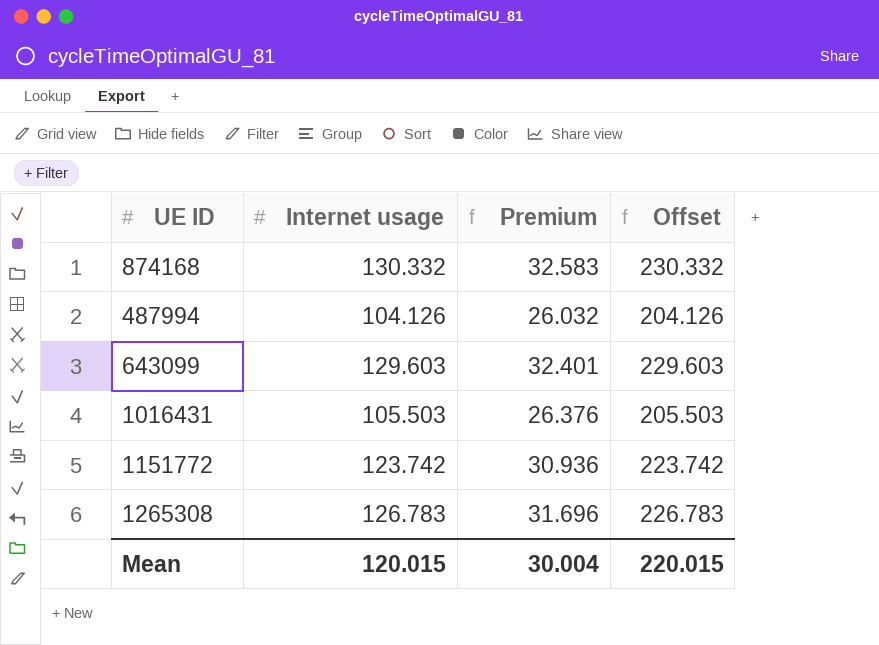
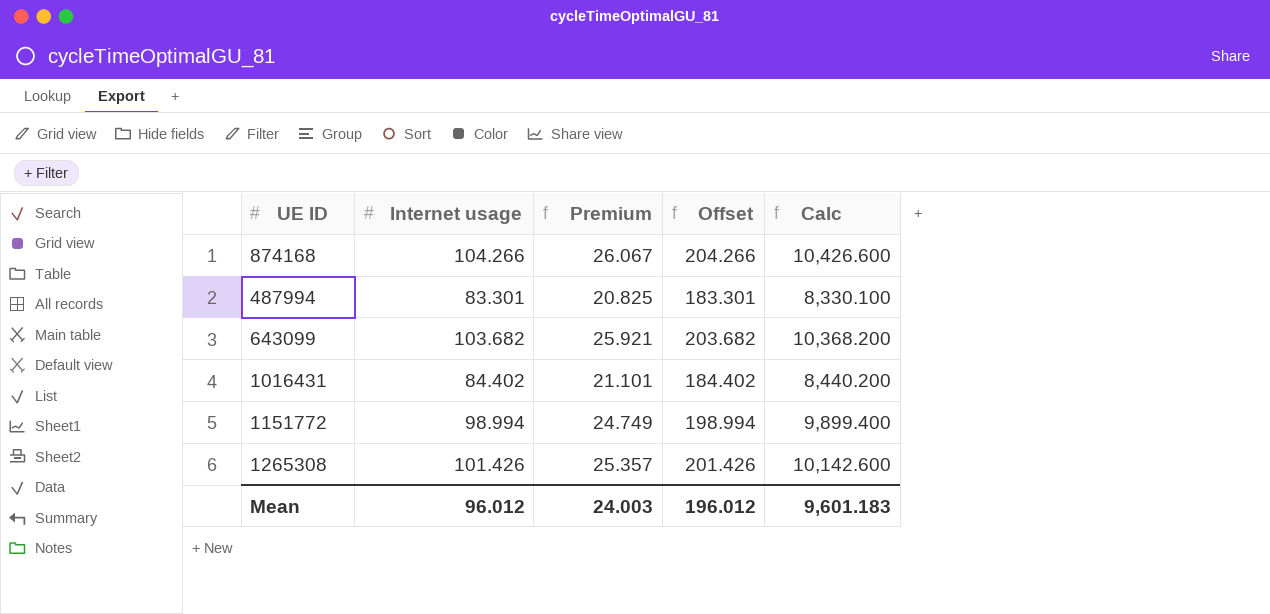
column Calc | formula: none -> [Internet usage] * 100
874168 | Internet usage: 130.332 -> 104.266
874168 | Premium: 32.583 -> 26.067
874168 | Offset: 230.332 -> 204.266
487994 | Internet usage: 104.126 -> 83.301
487994 | Premium: 26.032 -> 20.825
487994 | Offset: 204.126 -> 183.301
643099 | Internet usage: 129.603 -> 103.682
643099 | Premium: 32.401 -> 25.921
643099 | Offset: 229.603 -> 203.682
1016431 | Internet usage: 105.503 -> 84.402
1016431 | Premium: 26.376 -> 21.101
1016431 | Offset: 205.503 -> 184.402
1151772 | Internet usage: 123.742 -> 98.994
1151772 | Premium: 30.936 -> 24.749
1151772 | Offset: 223.742 -> 198.994
1265308 | Internet usage: 126.783 -> 101.426
1265308 | Premium: 31.696 -> 25.357
1265308 | Offset: 226.783 -> 201.426
Mean | Internet usage: 120.015 -> 96.012
Mean | Premium: 30.004 -> 24.003
Mean | Offset: 220.015 -> 196.012

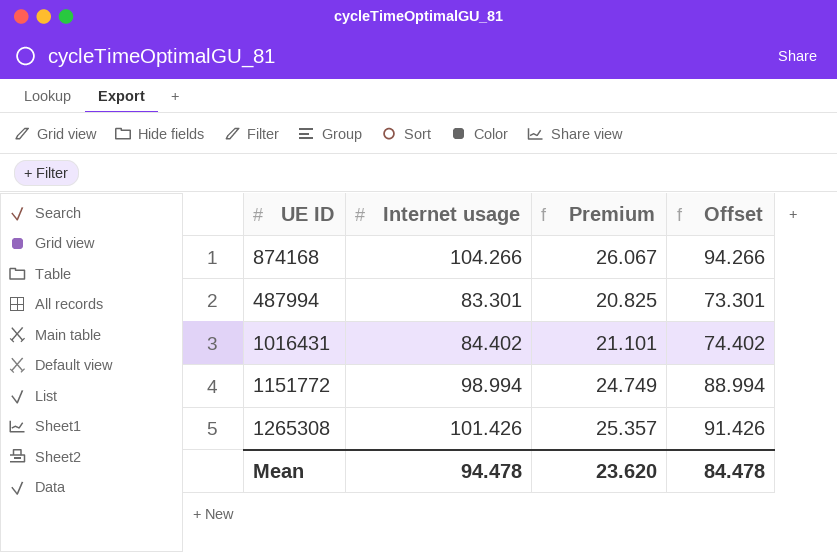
column Calc | formula: [Internet usage] * 100 -> none
column Offset | formula: [Internet usage] + 100 -> [Internet usage] - 10
row 643099: 103.682 | 25.921 | 203.682 | 10,368.200 -> none
Mean | Internet usage: 96.012 -> 94.478
Mean | Premium: 24.003 -> 23.620
Mean | Offset: 196.012 -> 84.478

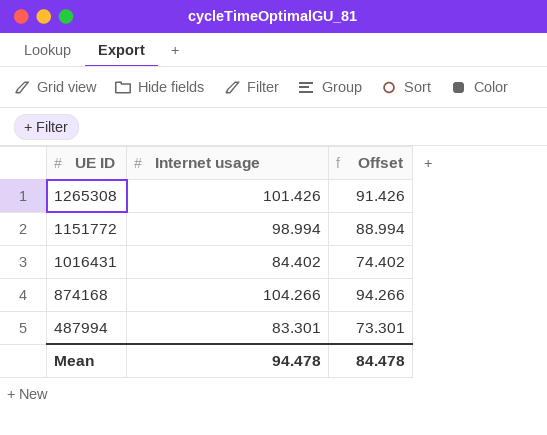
row order: none -> UE ID descending
column Premium | formula: [Internet usage] * 0.25 -> none

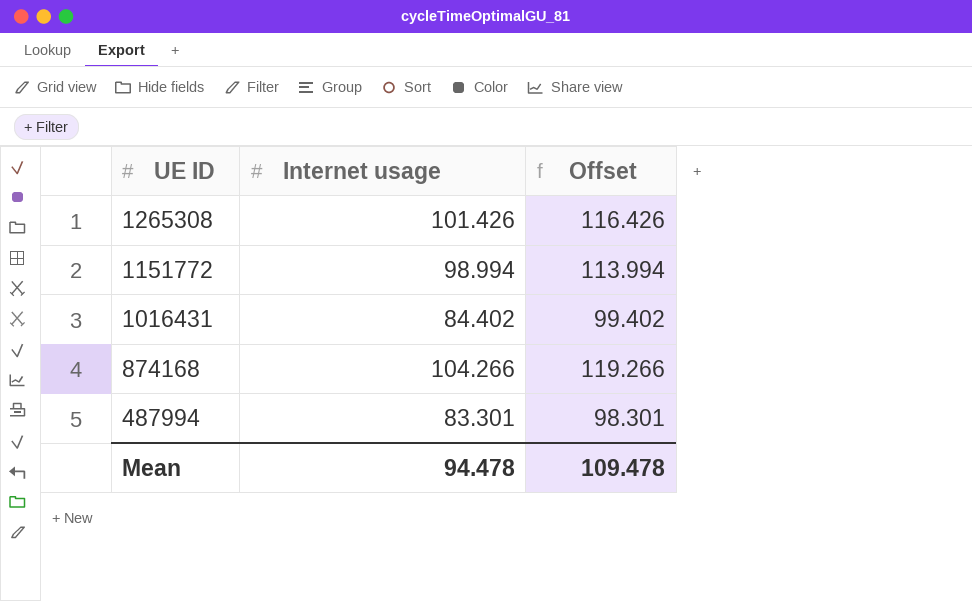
column Offset | formula: [Internet usage] - 10 -> [Internet usage] + 15
Mean | Offset: 84.478 -> 109.478

